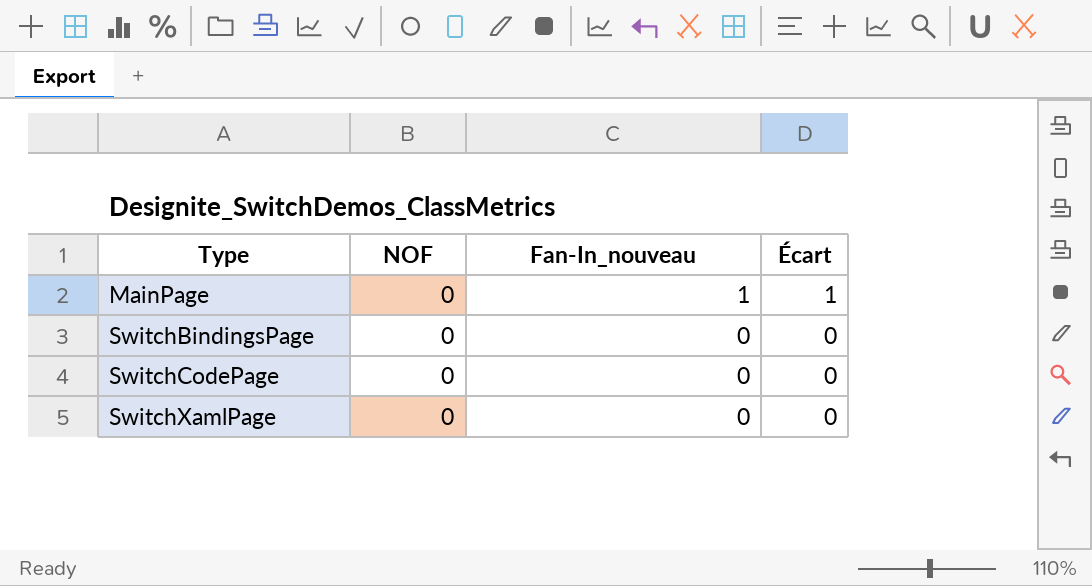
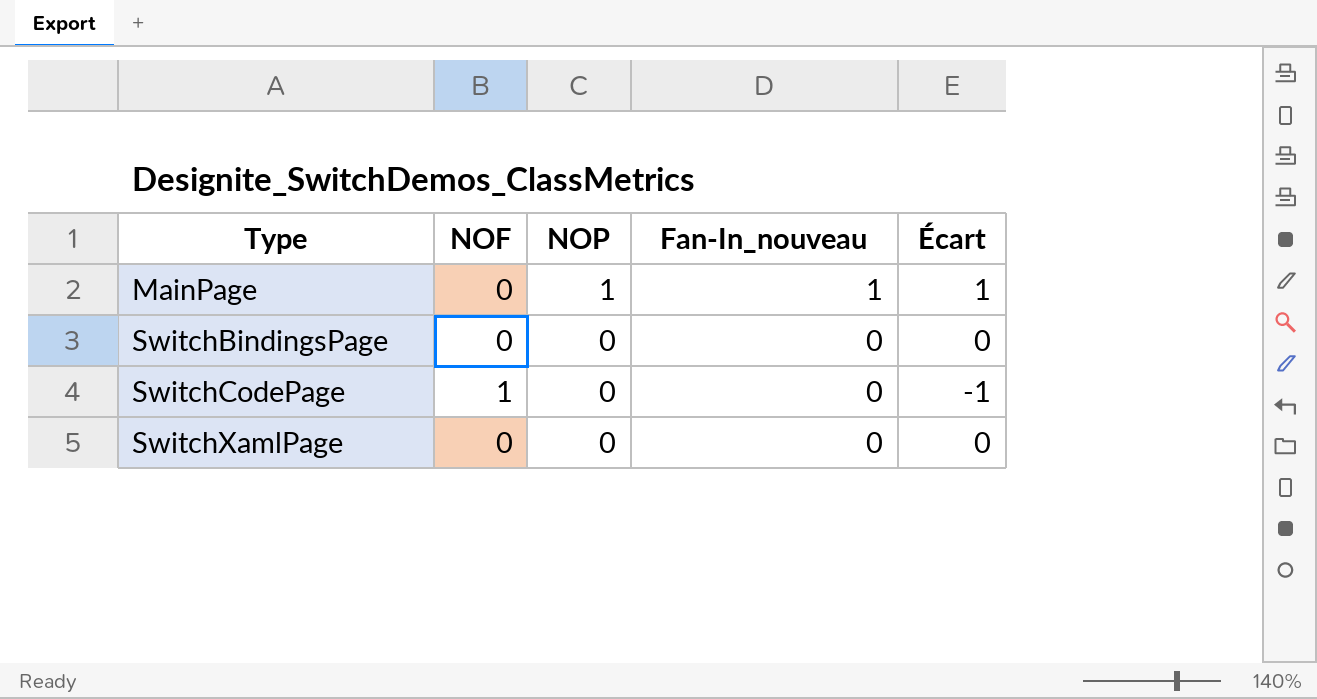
column NOP | position: none -> 3
SwitchCodePage | NOF: 0 -> 1
SwitchCodePage | Écart: 0 -> -1

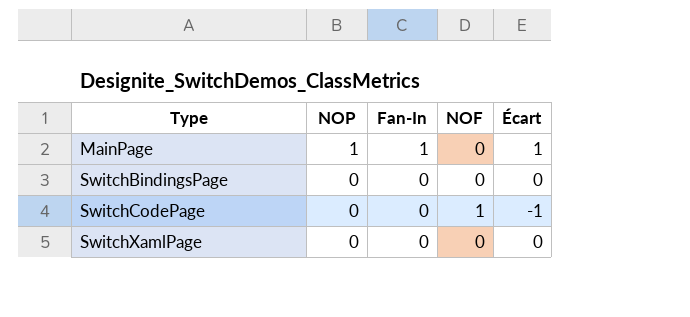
column name: Fan-In_nouveau -> Fan-In
column NOF | position: 2 -> 4

